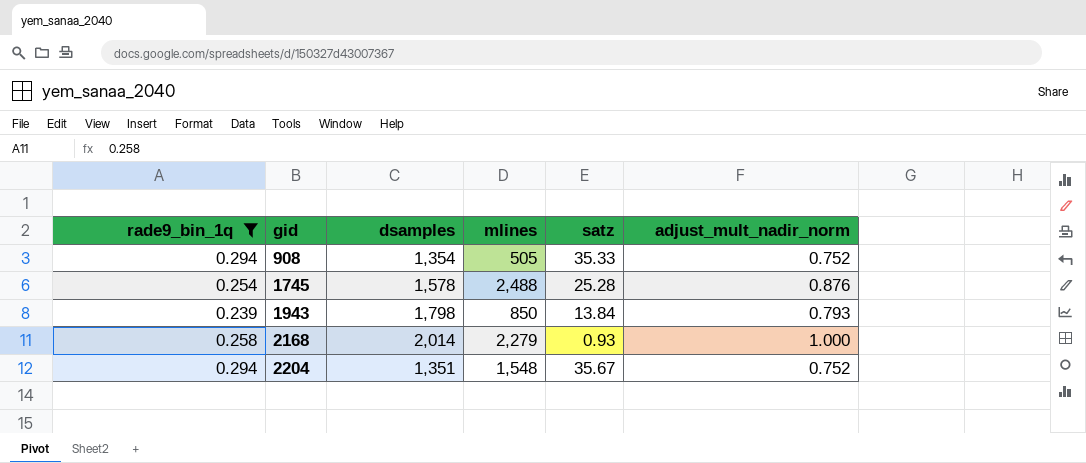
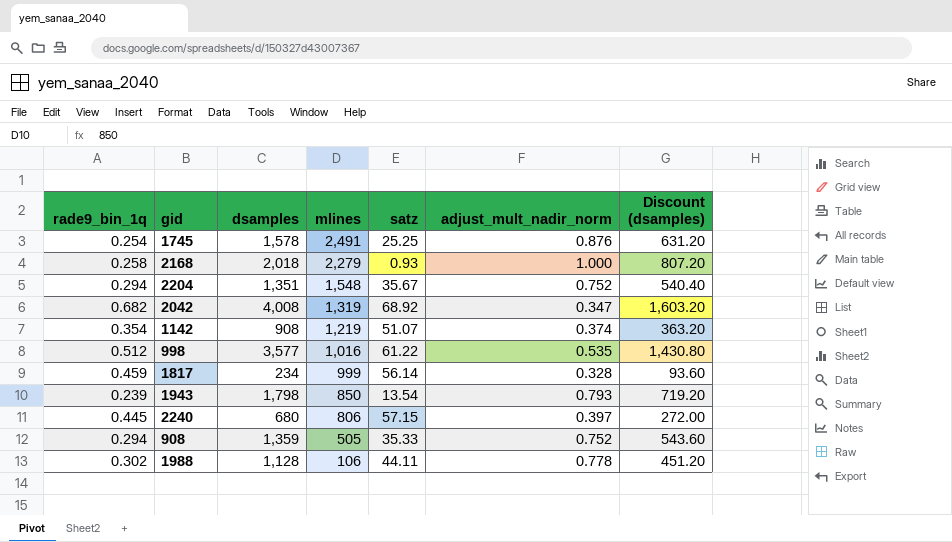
filter: rade9_bin_1q <= 0.294 -> none
row order: gid ascending -> mlines descending
column Discount (dsamples) | formula: none -> [dsamples] * 0.4
1745 | mlines: 2,488 -> 2,491
1745 | satz: 25.28 -> 25.25
2168 | dsamples: 2,014 -> 2,018
1943 | satz: 13.84 -> 13.54
908 | dsamples: 1,354 -> 1,359

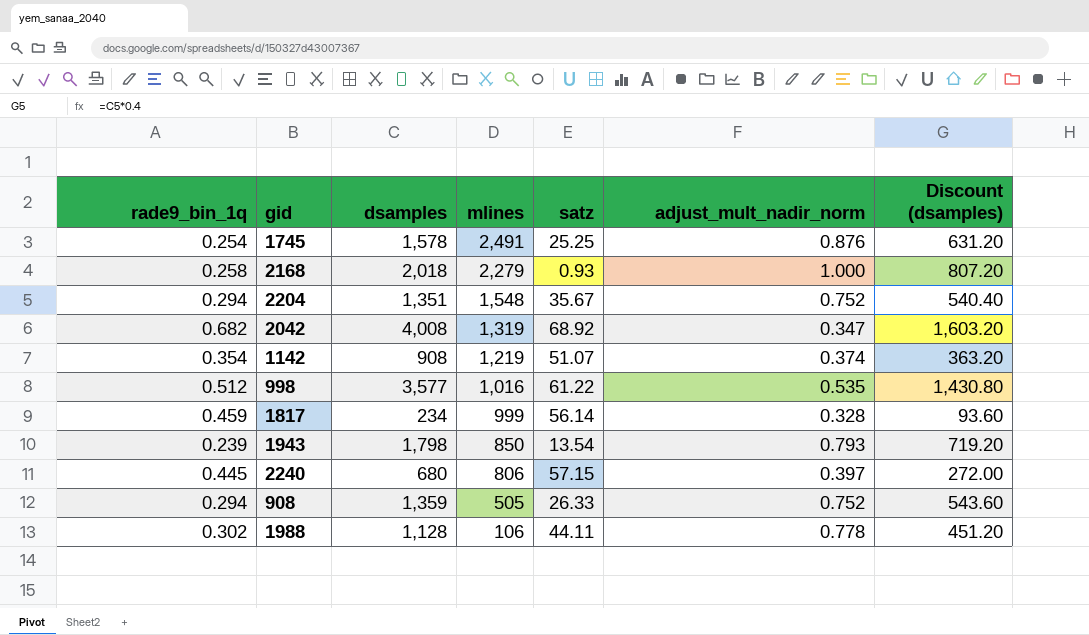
908 | satz: 35.33 -> 26.33

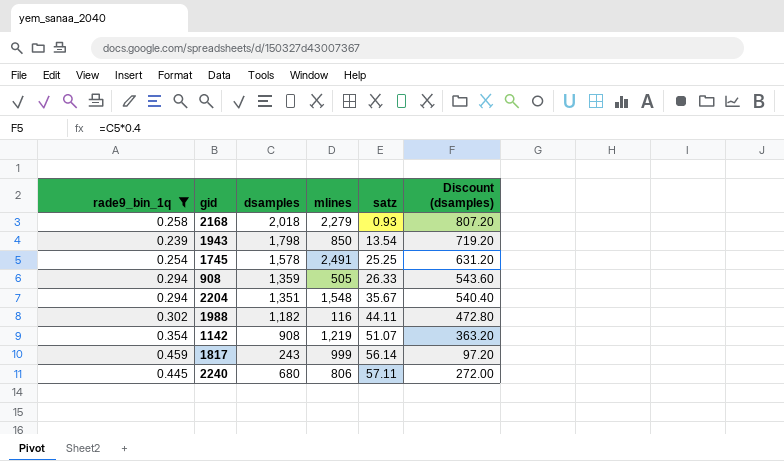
filter: none -> rade9_bin_1q <= 0.459
row order: mlines descending -> satz ascending
column adjust_mult_nadir_norm | position: 6 -> none
1988 | dsamples: 1,128 -> 1,182
1988 | mlines: 106 -> 116
1988 | Discount (dsamples): 451.20 -> 472.80
1817 | dsamples: 234 -> 243
1817 | Discount (dsamples): 93.60 -> 97.20
2240 | satz: 57.15 -> 57.11

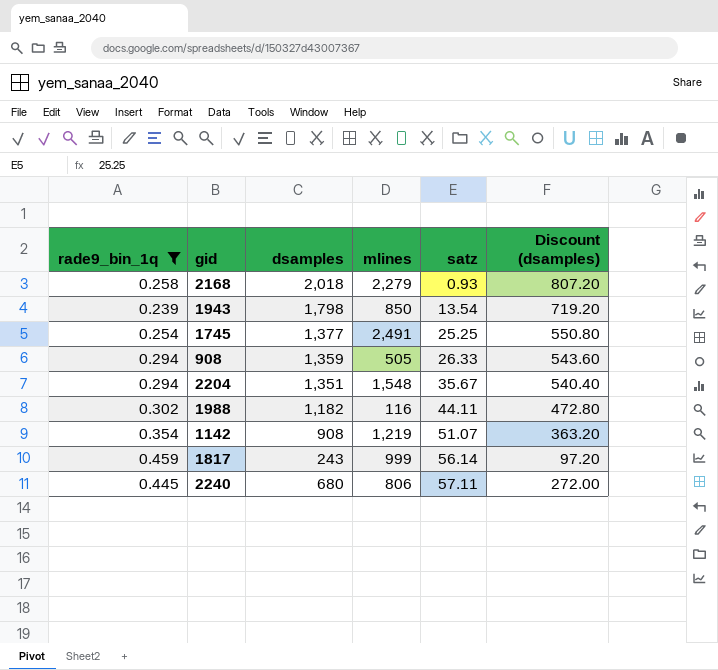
1745 | dsamples: 1,578 -> 1,377
1745 | Discount (dsamples): 631.20 -> 550.80

